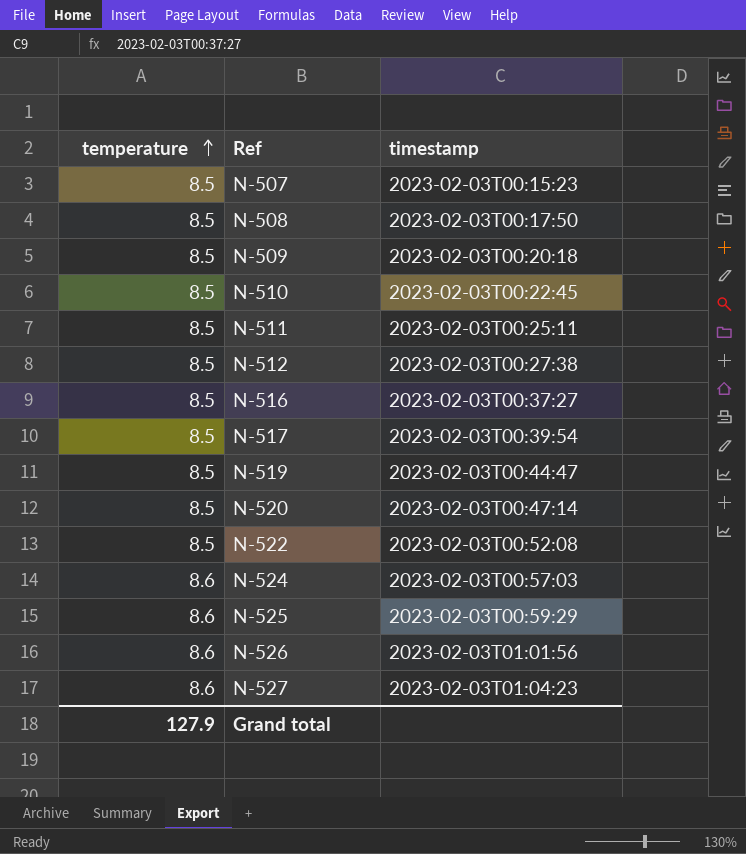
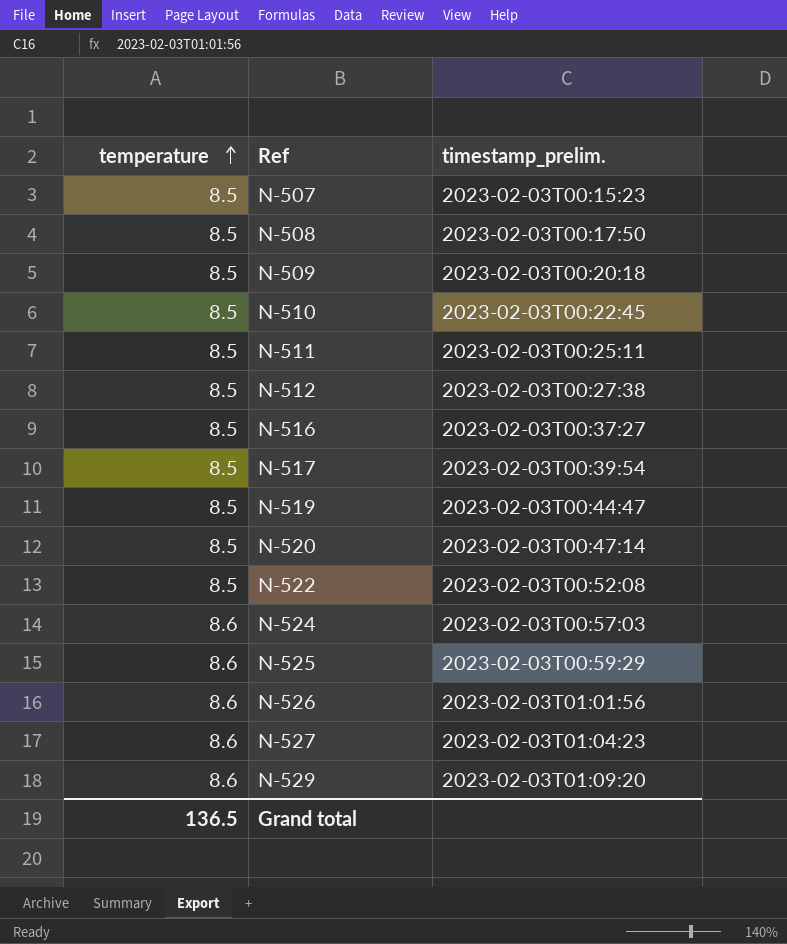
column name: timestamp -> timestamp_prelim.
row N-529: none -> 8.6 | 2023-02-03T01:09:20
Grand total | temperature: 127.9 -> 136.5

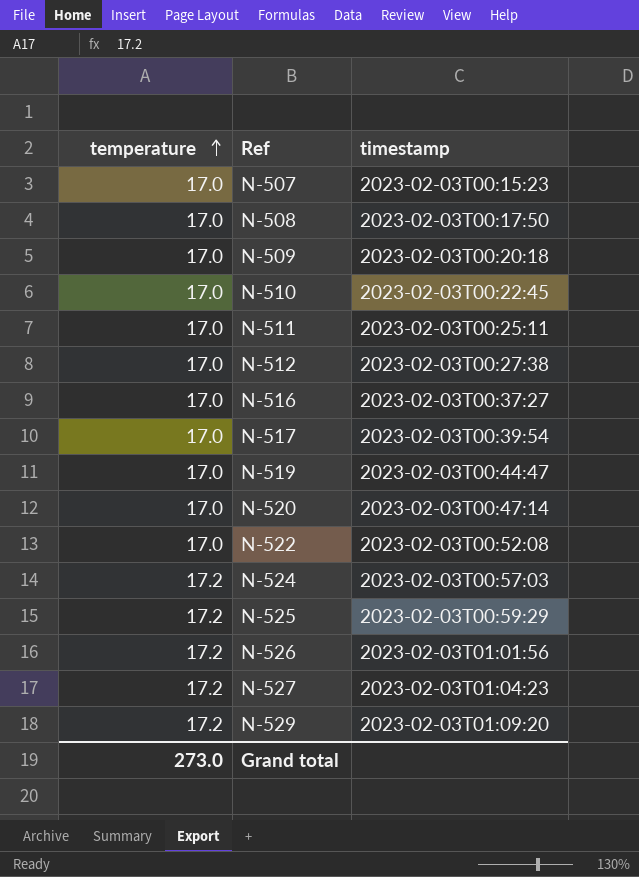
column name: timestamp_prelim. -> timestamp
N-507 | temperature: 8.5 -> 17.0
N-508 | temperature: 8.5 -> 17.0
N-509 | temperature: 8.5 -> 17.0
N-510 | temperature: 8.5 -> 17.0
N-511 | temperature: 8.5 -> 17.0
N-512 | temperature: 8.5 -> 17.0
N-516 | temperature: 8.5 -> 17.0
N-517 | temperature: 8.5 -> 17.0
N-519 | temperature: 8.5 -> 17.0
N-520 | temperature: 8.5 -> 17.0
N-522 | temperature: 8.5 -> 17.0
N-524 | temperature: 8.6 -> 17.2
N-525 | temperature: 8.6 -> 17.2
N-526 | temperature: 8.6 -> 17.2
N-527 | temperature: 8.6 -> 17.2
N-529 | temperature: 8.6 -> 17.2
Grand total | temperature: 136.5 -> 273.0

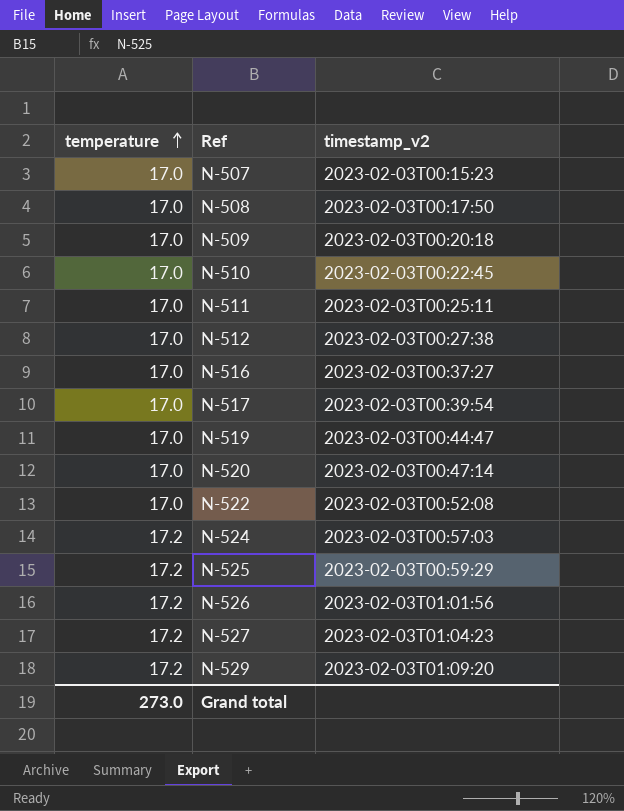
column name: timestamp -> timestamp_v2

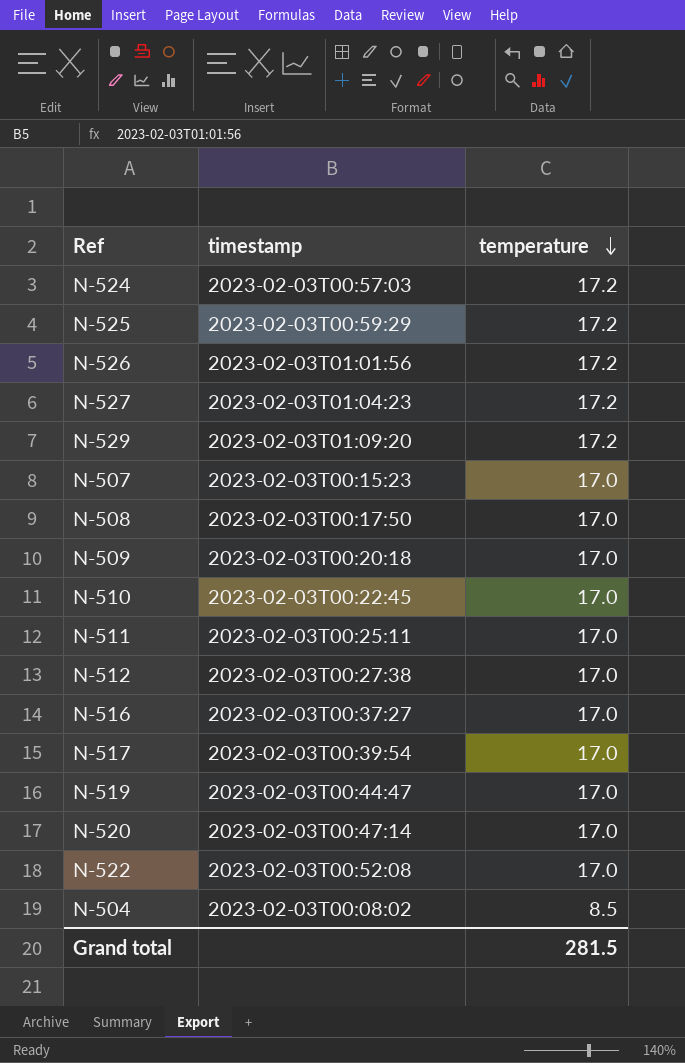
row order: temperature ascending -> temperature descending
column name: timestamp_v2 -> timestamp
column temperature | position: 1 -> 3
row N-504: none -> 2023-02-03T00:08:02 | 8.5
Grand total | temperature: 273.0 -> 281.5

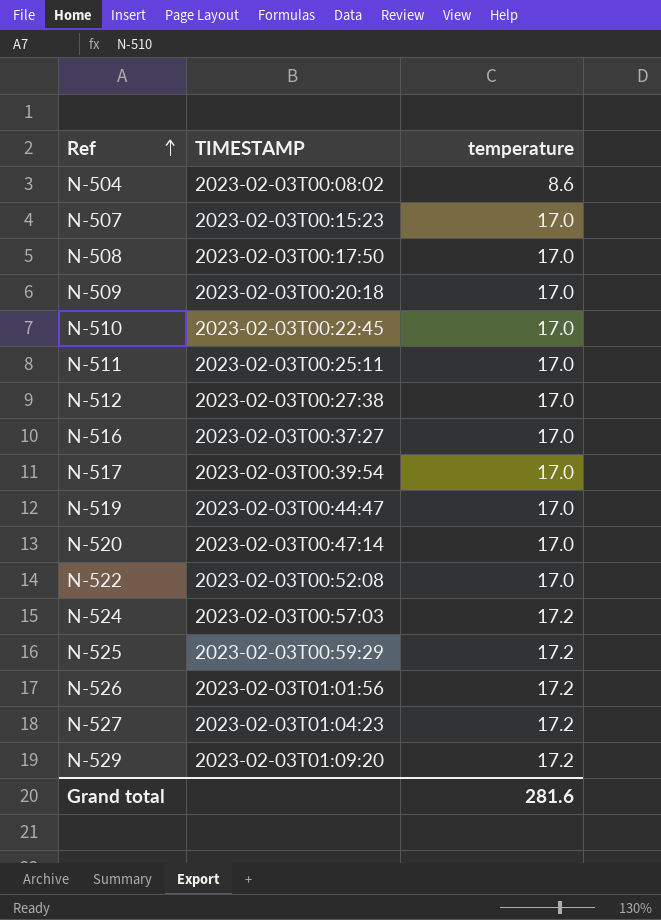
row order: temperature descending -> Ref ascending
column name: timestamp -> TIMESTAMP
N-504 | temperature: 8.5 -> 8.6
Grand total | temperature: 281.5 -> 281.6

